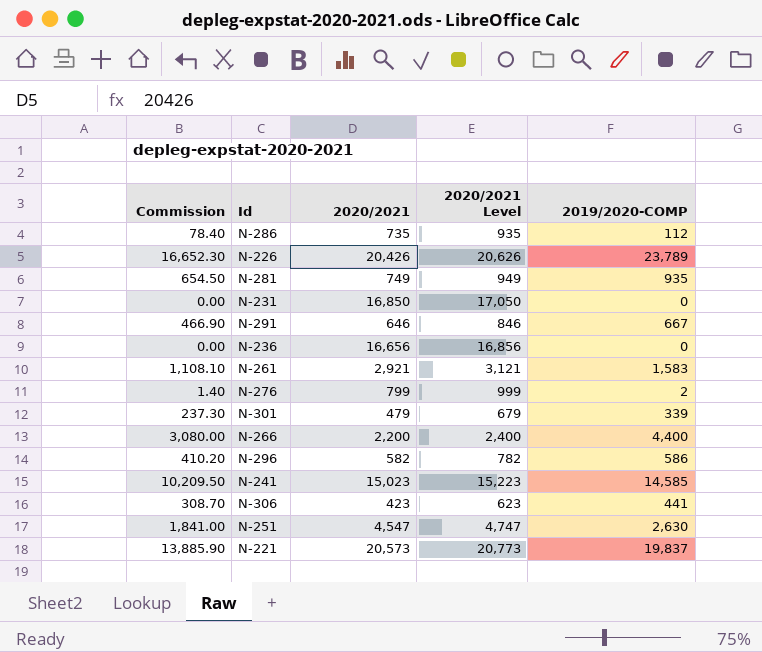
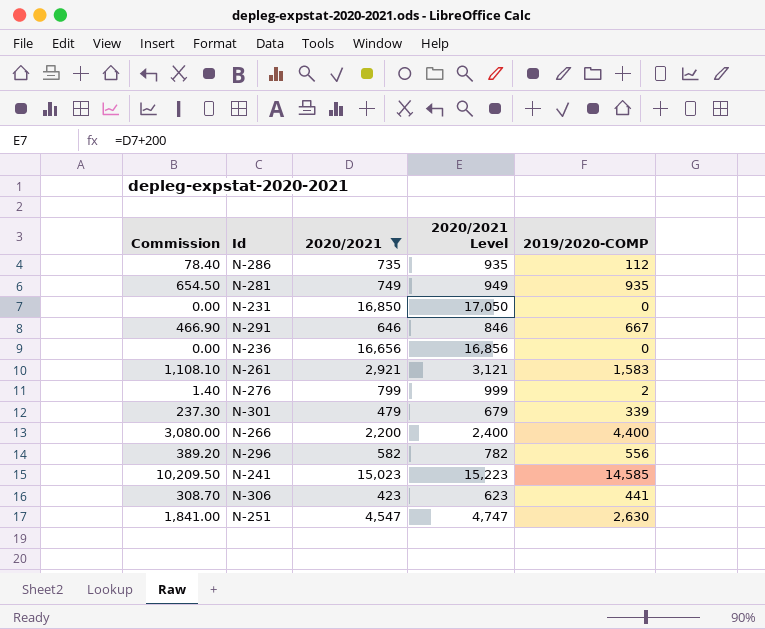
filter: none -> 2020/2021 <= 16,850
N-296 | Commission: 410.20 -> 389.20
N-296 | 2019/2020-COMP: 586 -> 556

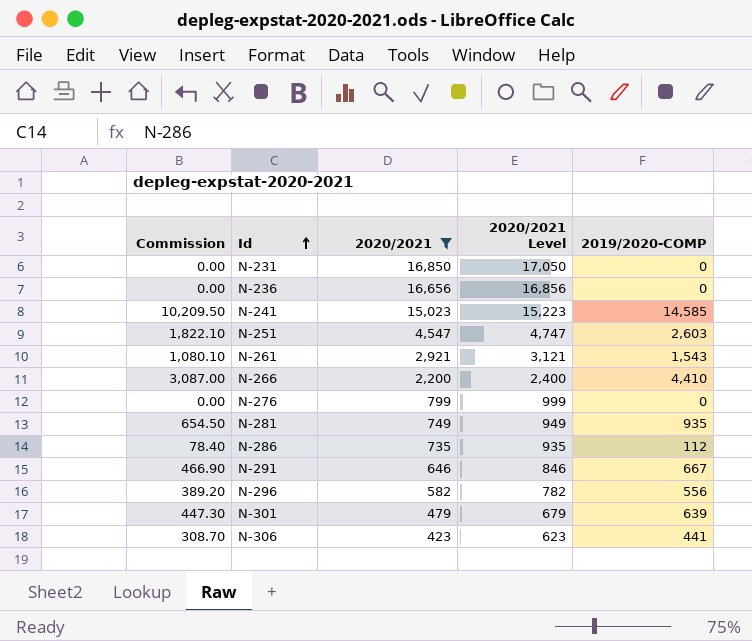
row order: none -> Id ascending
N-251 | Commission: 1,841.00 -> 1,822.10
N-251 | 2019/2020-COMP: 2,630 -> 2,603
N-261 | Commission: 1,108.10 -> 1,080.10
N-261 | 2019/2020-COMP: 1,583 -> 1,543
N-266 | Commission: 3,080.00 -> 3,087.00
N-266 | 2019/2020-COMP: 4,400 -> 4,410
N-276 | Commission: 1.40 -> 0.00
N-276 | 2019/2020-COMP: 2 -> 0
N-301 | Commission: 237.30 -> 447.30
N-301 | 2019/2020-COMP: 339 -> 639

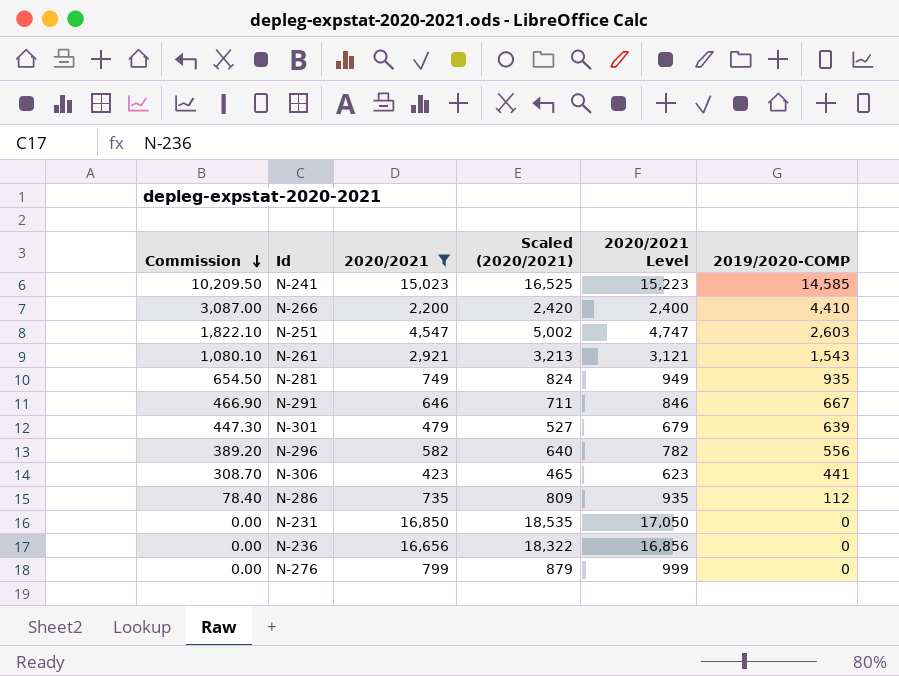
row order: Id ascending -> Commission descending
column Scaled (2020/2021) | formula: none -> [2020/2021] * 1.1

